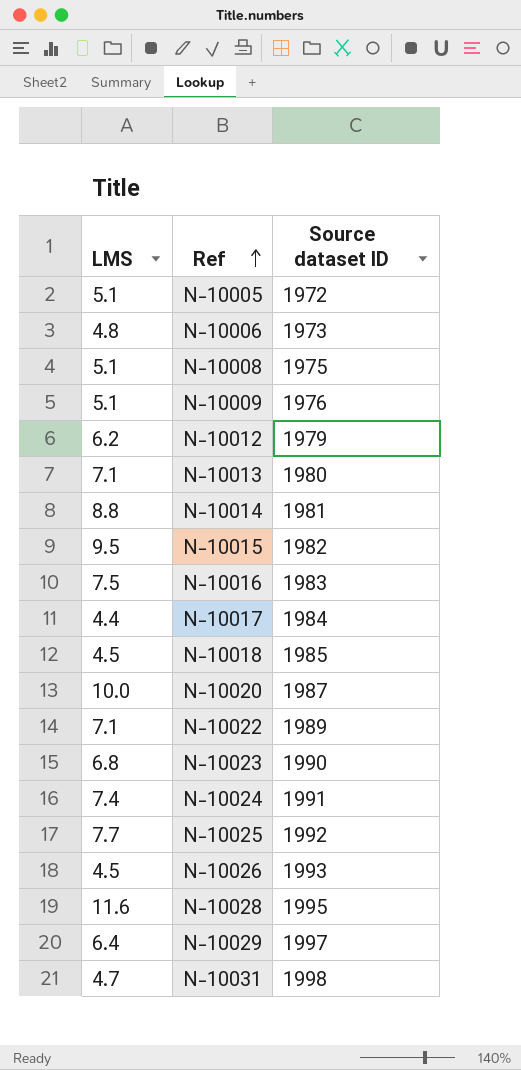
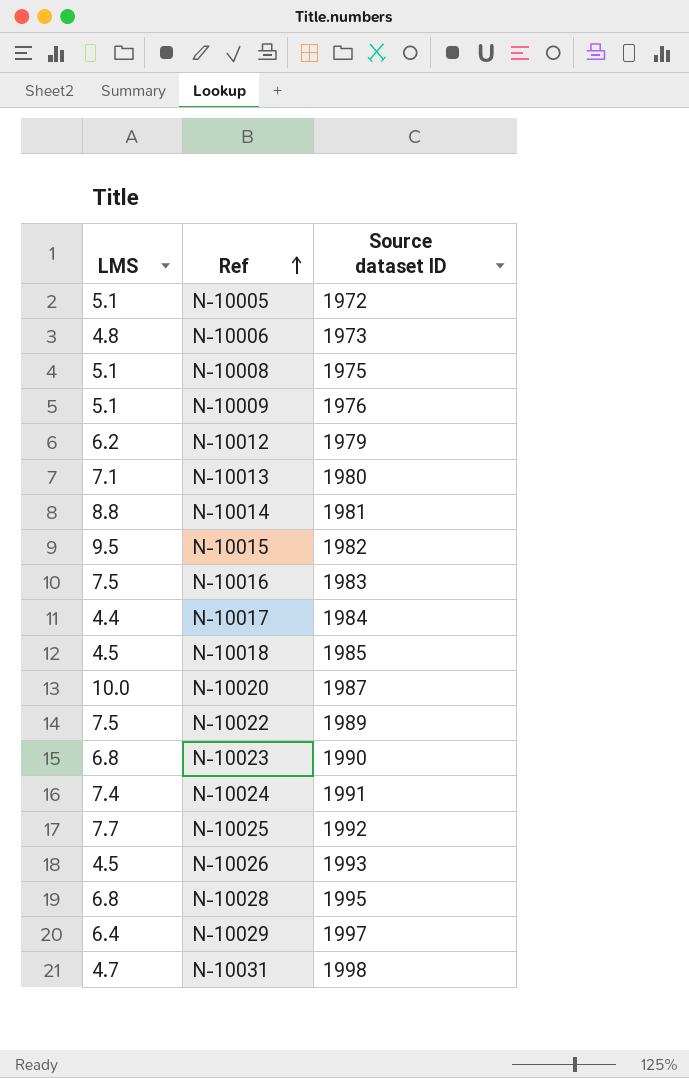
N-10022 | LMS: 7.1 -> 7.5
N-10028 | LMS: 11.6 -> 6.8

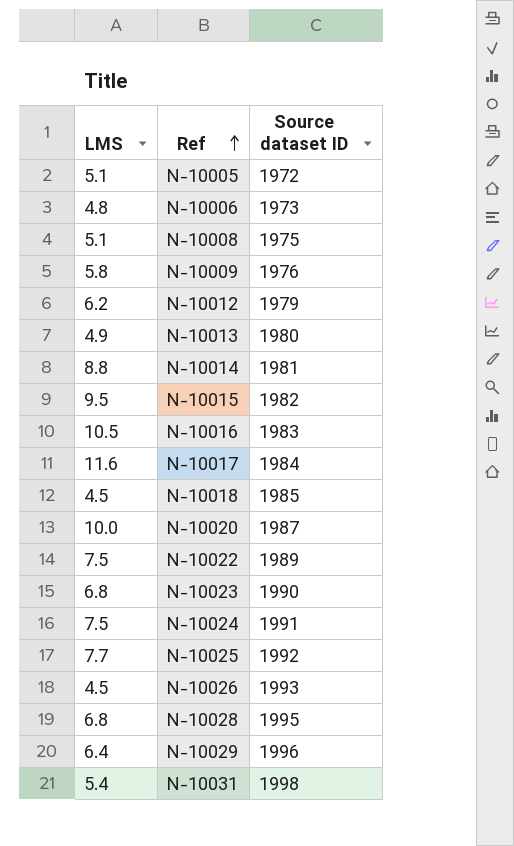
N-10009 | LMS: 5.1 -> 5.8
N-10013 | LMS: 7.1 -> 4.9
N-10016 | LMS: 7.5 -> 10.5
N-10017 | LMS: 4.4 -> 11.6
N-10024 | LMS: 7.4 -> 7.5
N-10029 | Source dataset ID: 1997 -> 1996
N-10031 | LMS: 4.7 -> 5.4

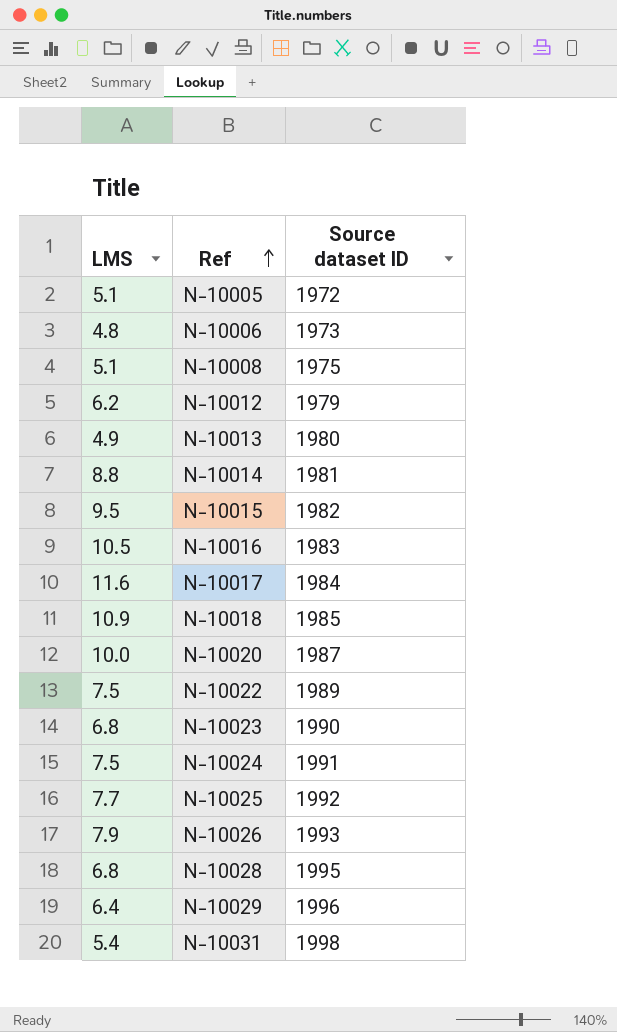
row N-10009: 5.8 | 1976 -> none
N-10018 | LMS: 4.5 -> 10.9
N-10026 | LMS: 4.5 -> 7.9

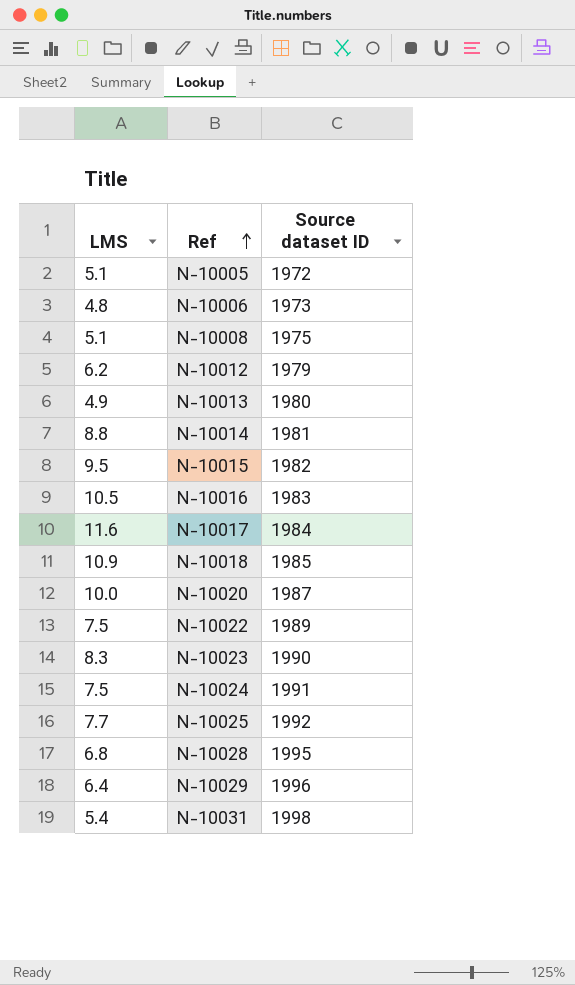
row N-10026: 7.9 | 1993 -> none
N-10023 | LMS: 6.8 -> 8.3

